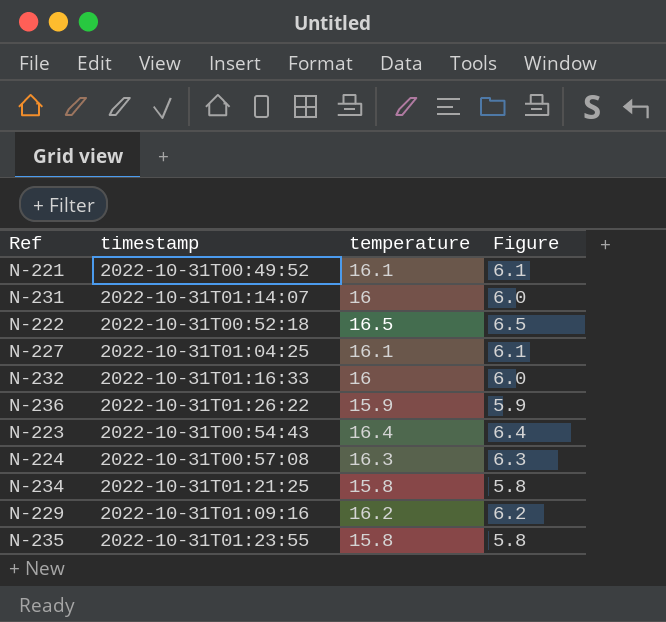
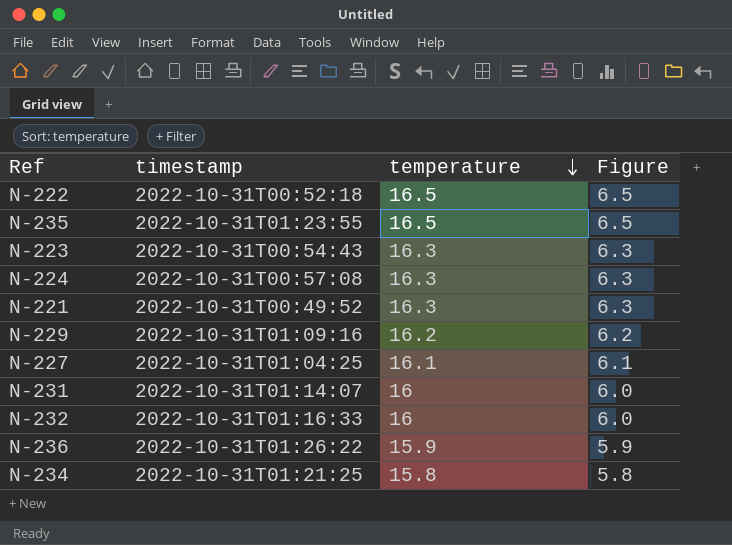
row order: none -> temperature descending
N-235 | temperature: 15.8 -> 16.5
N-235 | Figure: 5.8 -> 6.5
N-223 | temperature: 16.4 -> 16.3
N-223 | Figure: 6.4 -> 6.3
N-221 | temperature: 16.1 -> 16.3
N-221 | Figure: 6.1 -> 6.3

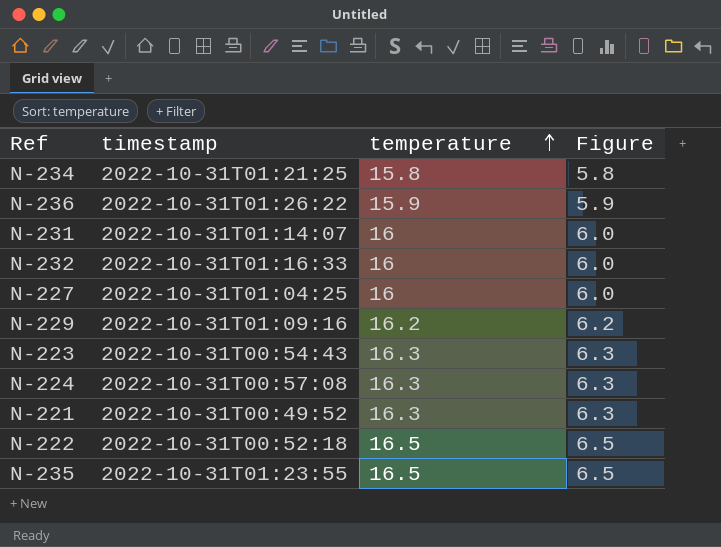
row order: temperature descending -> temperature ascending
N-227 | temperature: 16.1 -> 16
N-227 | Figure: 6.1 -> 6.0

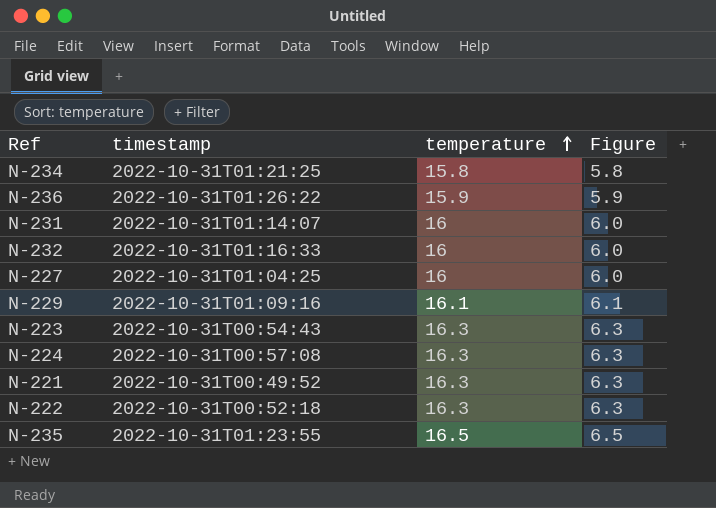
N-229 | temperature: 16.2 -> 16.1
N-229 | Figure: 6.2 -> 6.1
N-222 | temperature: 16.5 -> 16.3
N-222 | Figure: 6.5 -> 6.3

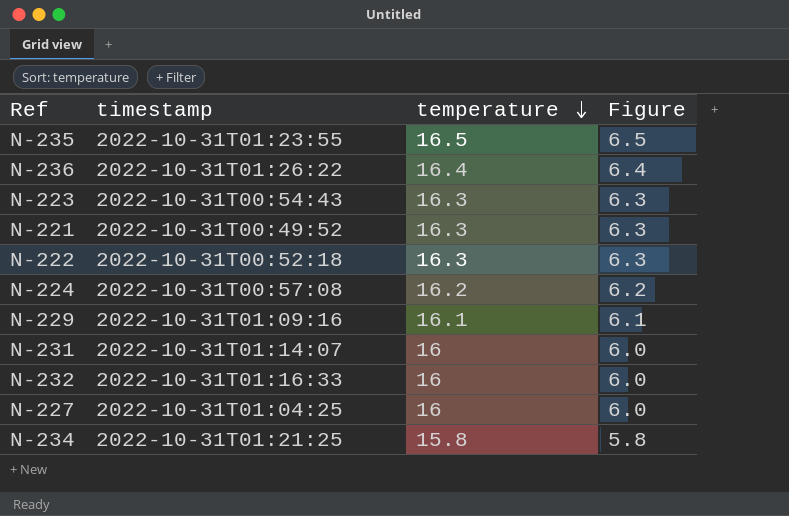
row order: temperature ascending -> temperature descending
N-236 | temperature: 15.9 -> 16.4
N-236 | Figure: 5.9 -> 6.4
N-224 | temperature: 16.3 -> 16.2
N-224 | Figure: 6.3 -> 6.2

